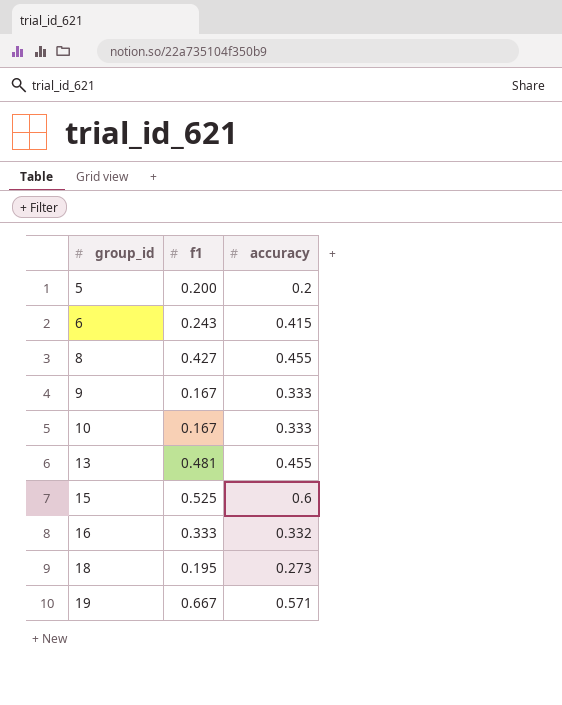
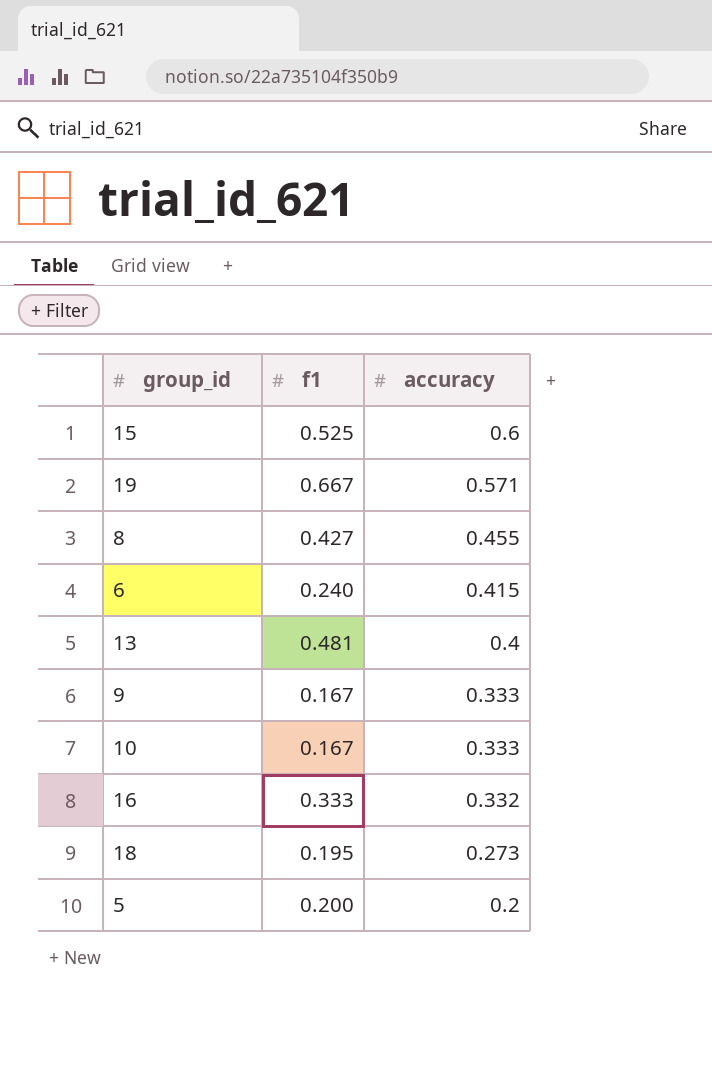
row order: group_id ascending -> accuracy descending
6 | f1: 0.243 -> 0.240
13 | accuracy: 0.455 -> 0.4

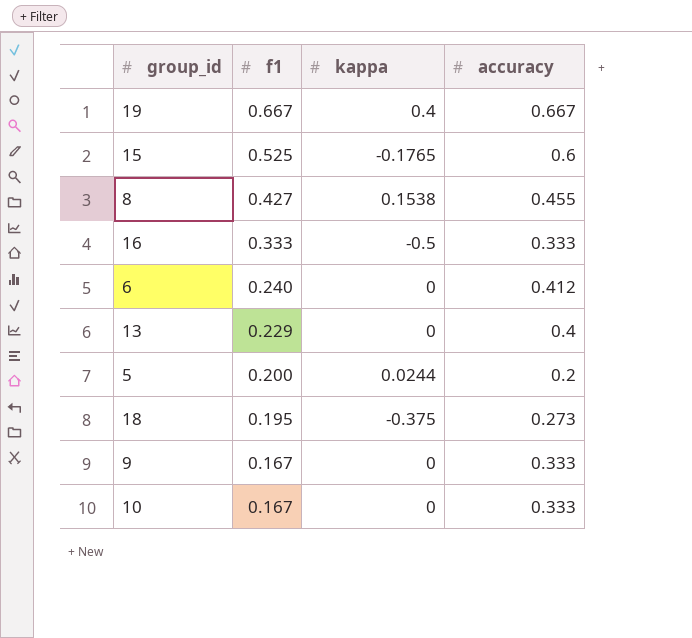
row order: accuracy descending -> f1 descending
column kappa | position: none -> 3
19 | accuracy: 0.571 -> 0.667
16 | accuracy: 0.332 -> 0.333
6 | accuracy: 0.415 -> 0.412
13 | f1: 0.481 -> 0.229

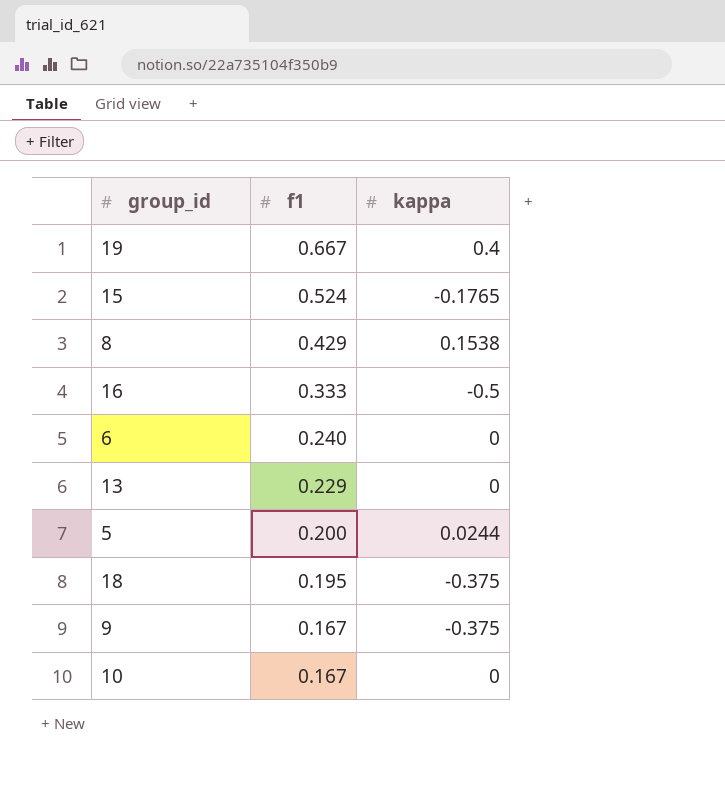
column accuracy | position: 4 -> none
15 | f1: 0.525 -> 0.524
8 | f1: 0.427 -> 0.429
9 | kappa: 0 -> -0.375

